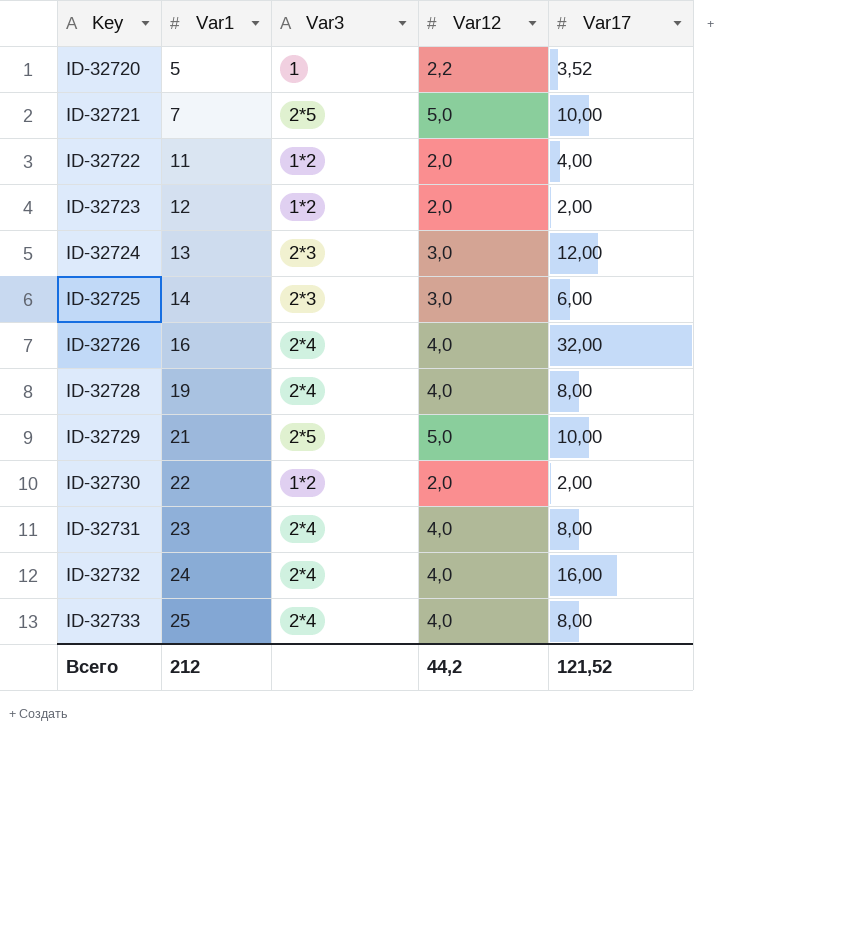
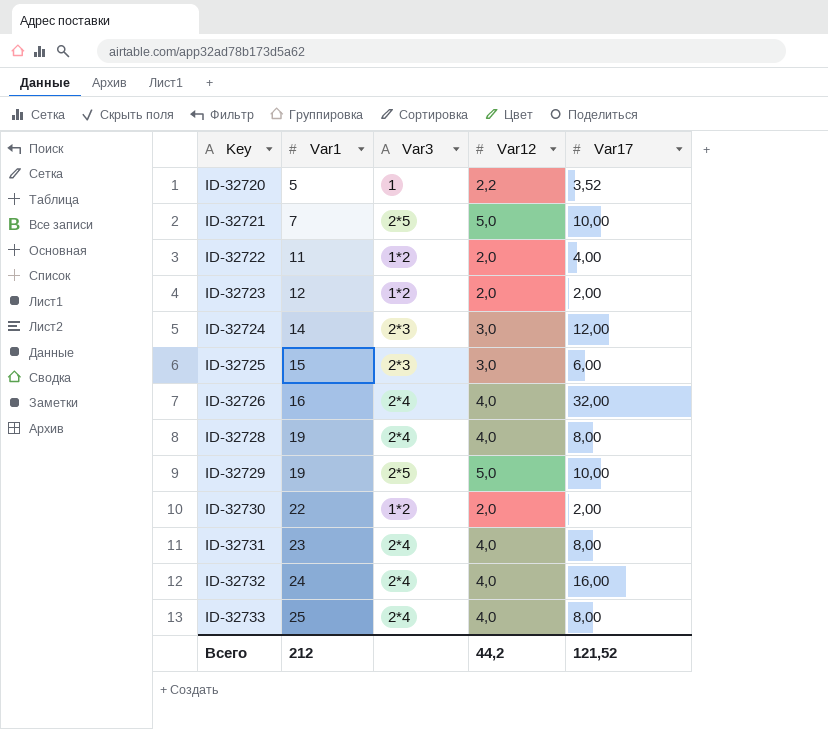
ID-32724 | Var1: 13 -> 14
ID-32725 | Var1: 14 -> 15
ID-32729 | Var1: 21 -> 19

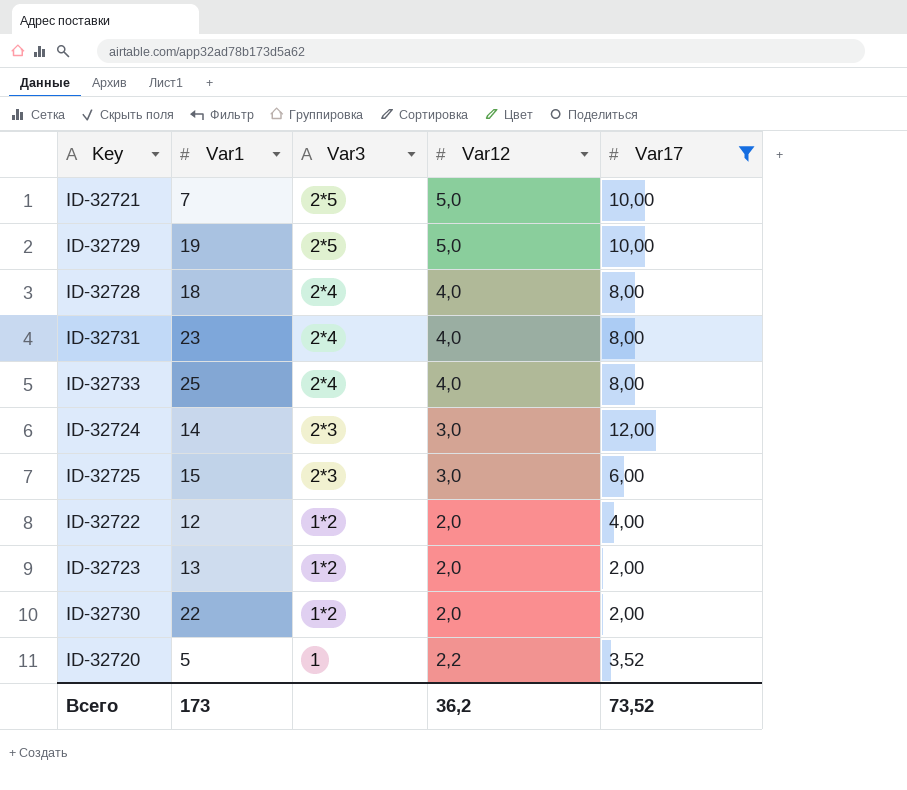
filter: none -> Var17 <= 12,00
row order: Key ascending -> Var3 descending
ID-32728 | Var1: 19 -> 18
ID-32722 | Var1: 11 -> 12
ID-32723 | Var1: 12 -> 13
Всего | Var1: 212 -> 173
Всего | Var12: 44,2 -> 36,2
Всего | Var17: 121,52 -> 73,52

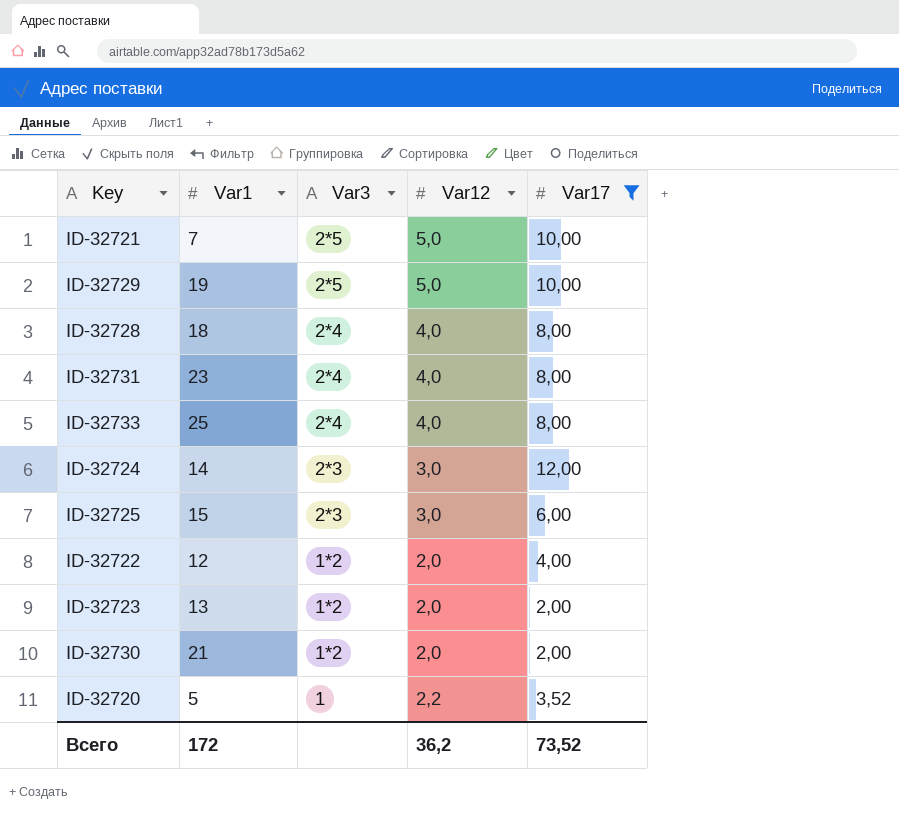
ID-32730 | Var1: 22 -> 21
Всего | Var1: 173 -> 172

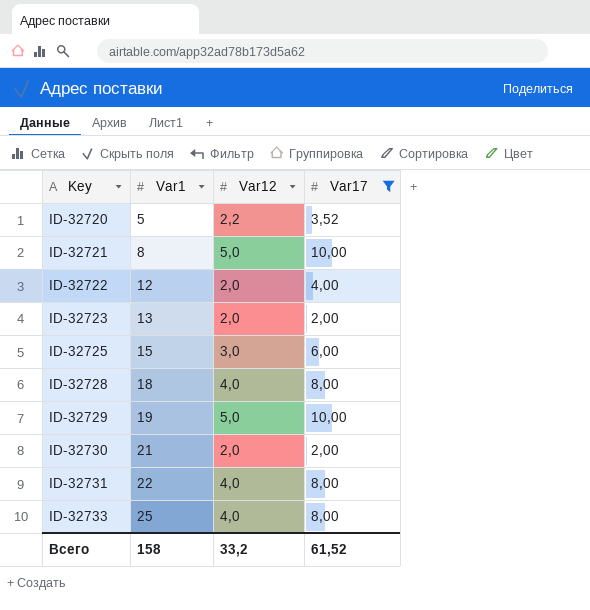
row order: Var3 descending -> Key ascending
column Var3 | position: 3 -> none
row ID-32724: 14 | 2*3 | 3,0 | 12,00 -> none
ID-32721 | Var1: 7 -> 8
ID-32731 | Var1: 23 -> 22
Всего | Var1: 172 -> 158
Всего | Var12: 36,2 -> 33,2
Всего | Var17: 73,52 -> 61,52

